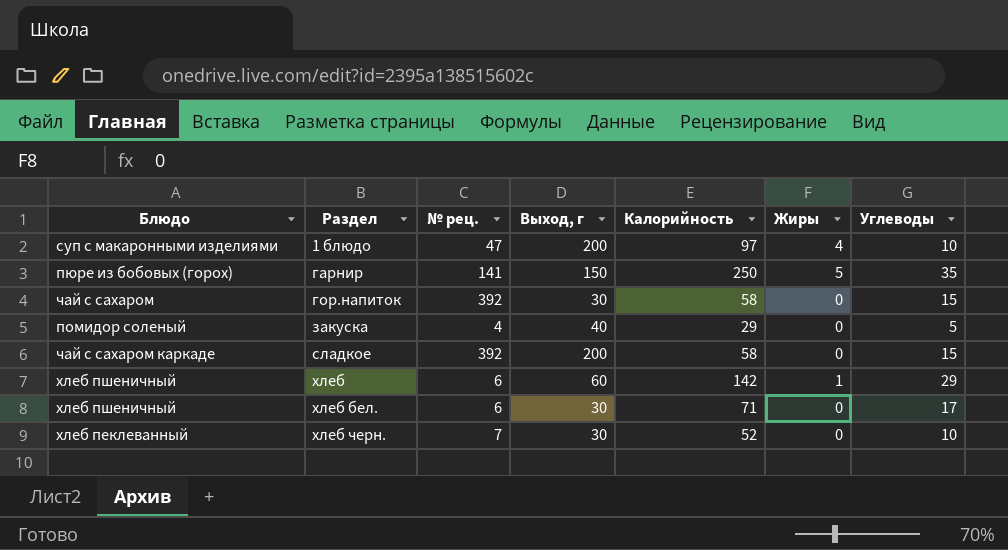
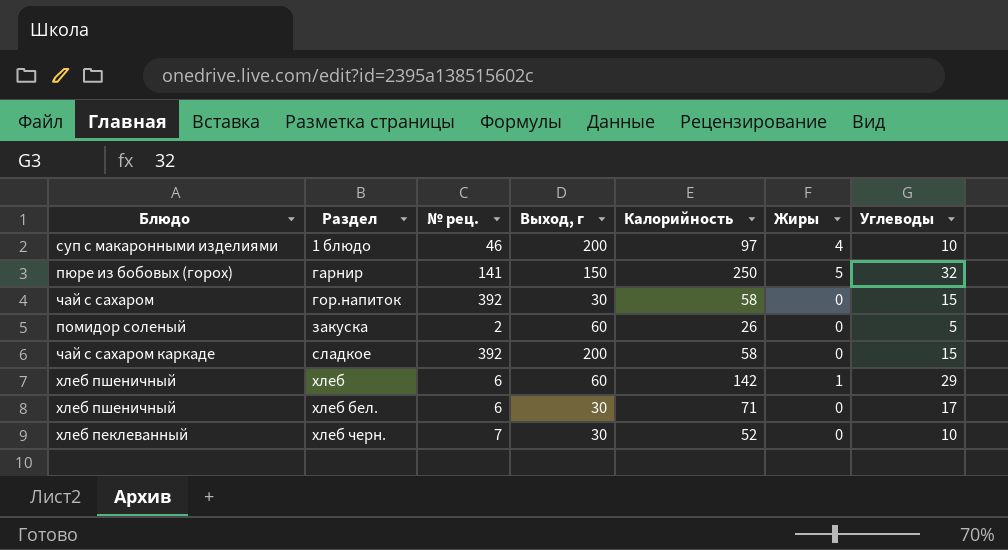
1 блюдо | № рец.: 47 -> 46
гарнир | Углеводы: 35 -> 32
закуска | № рец.: 4 -> 2
закуска | Выход, г: 40 -> 60
закуска | Калорийность: 29 -> 26

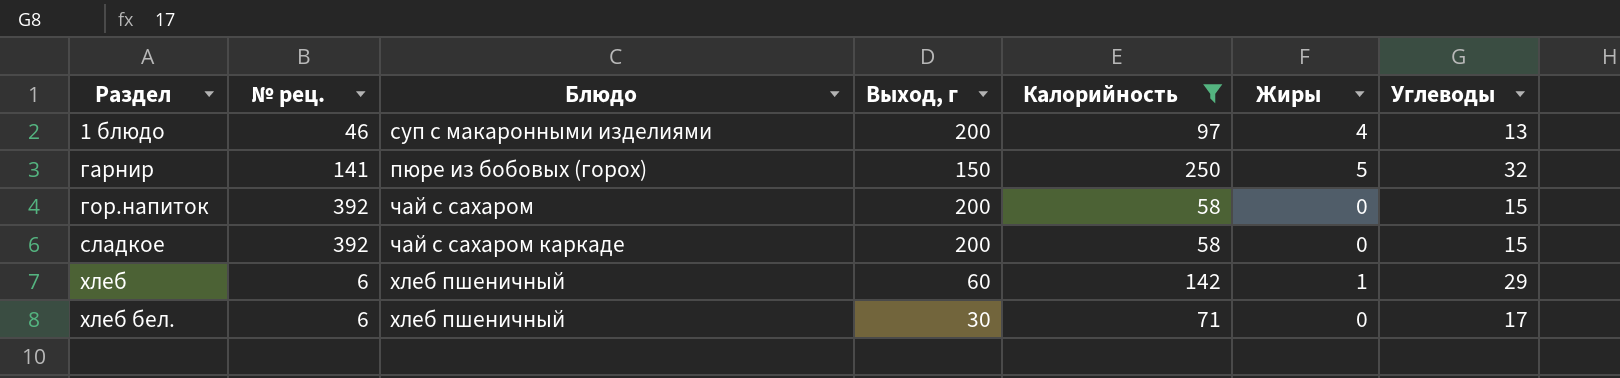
filter: none -> Калорийность >= 58
column Блюдо | position: 1 -> 3
1 блюдо | Углеводы: 10 -> 13
гор.напиток | Выход, г: 30 -> 200

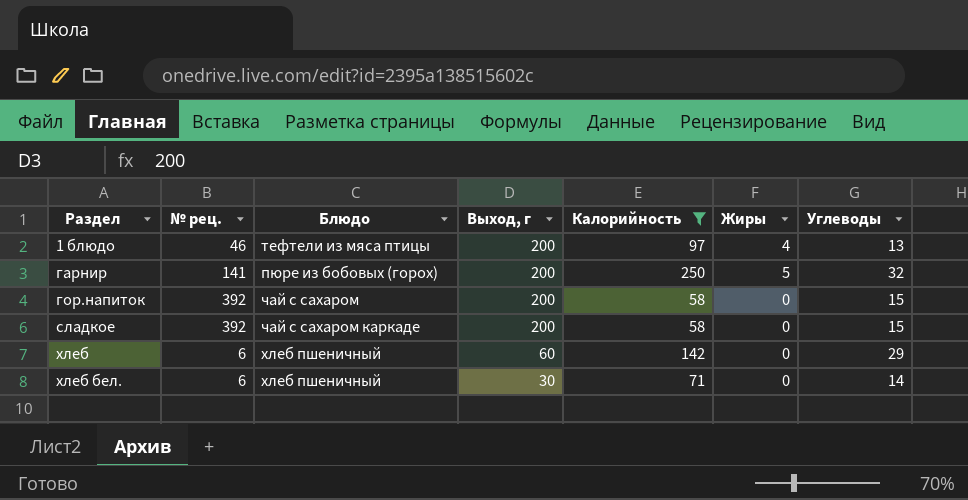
1 блюдо | Блюдо: суп с макаронными изделиями -> тефтели из мяса птицы
гарнир | Выход, г: 150 -> 200
хлеб | Жиры: 1 -> 0
хлеб бел. | Углеводы: 17 -> 14

